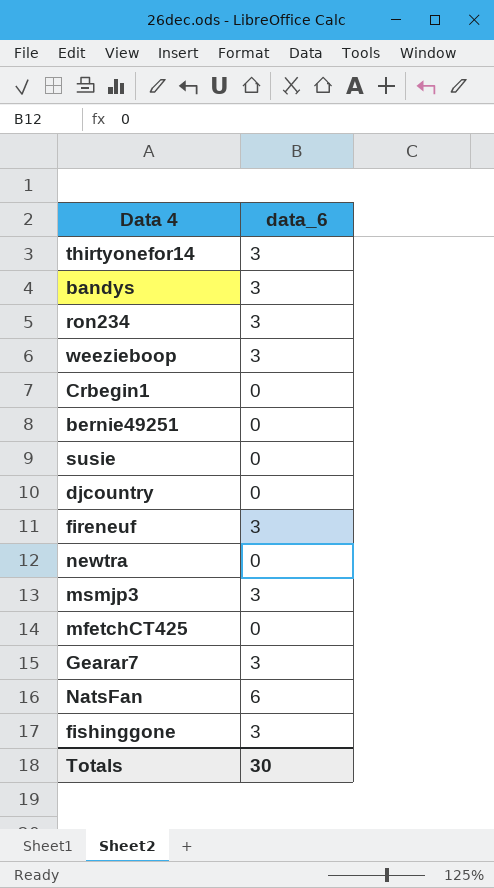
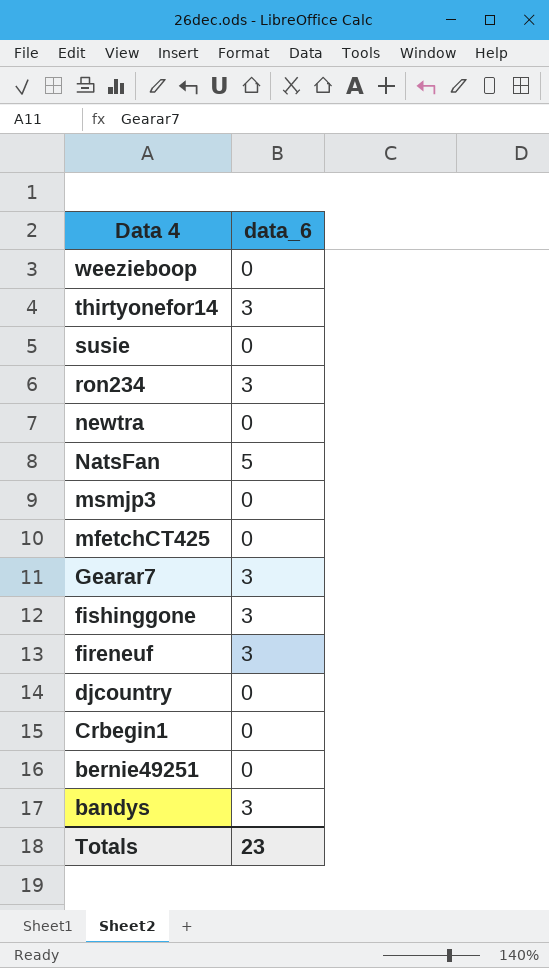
row order: none -> Data 4 descending
weezieboop | data_6: 3 -> 0
NatsFan | data_6: 6 -> 5
msmjp3 | data_6: 3 -> 0
Totals | data_6: 30 -> 23

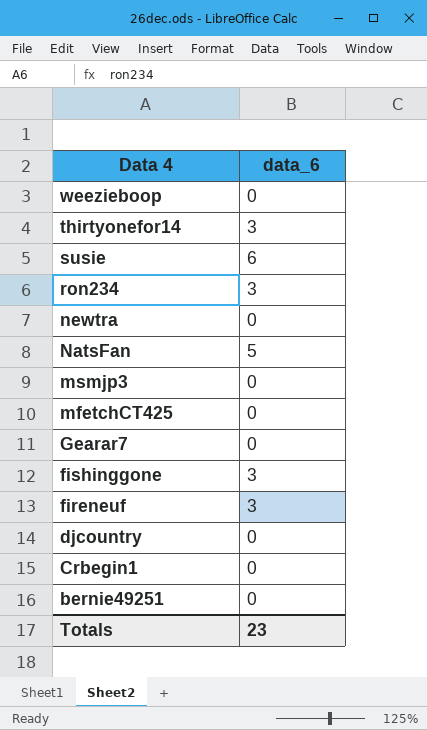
row bandys: 3 -> none
susie | data_6: 0 -> 6
Gearar7 | data_6: 3 -> 0

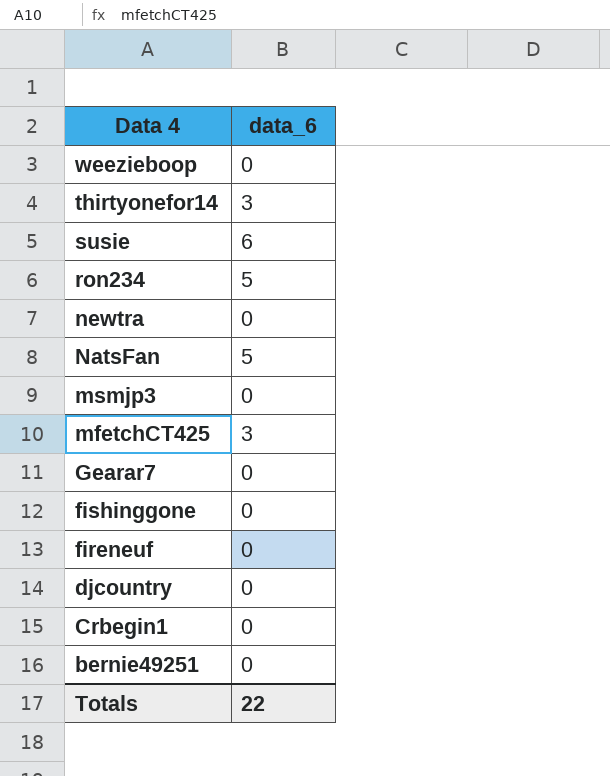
ron234 | data_6: 3 -> 5
mfetchCT425 | data_6: 0 -> 3
fishinggone | data_6: 3 -> 0
fireneuf | data_6: 3 -> 0
Totals | data_6: 23 -> 22

